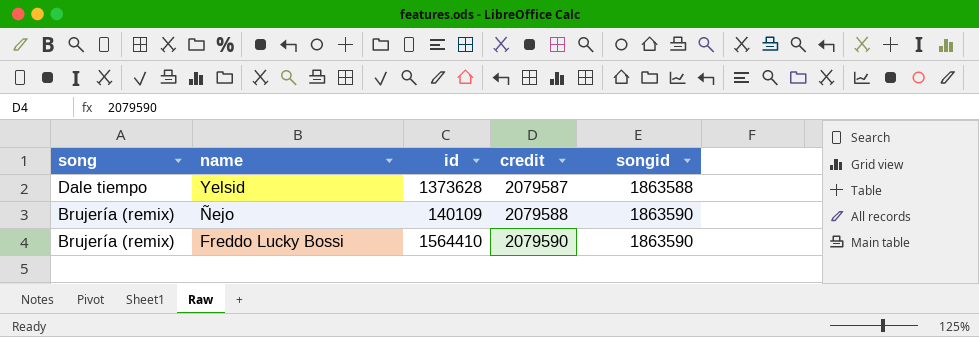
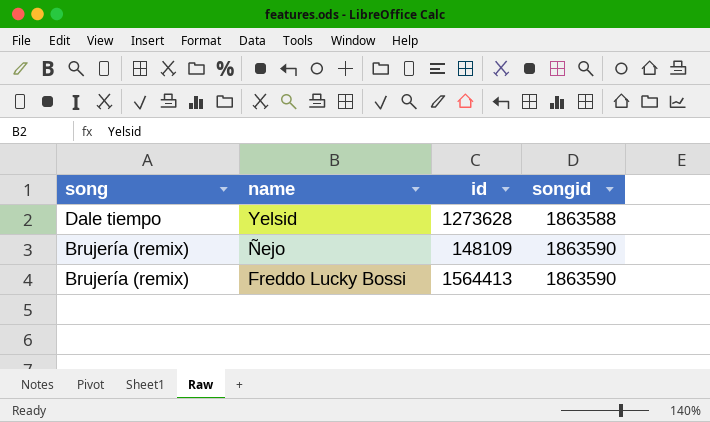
column credit | position: 4 -> none
Yelsid | id: 1373628 -> 1273628
Ñejo | id: 140109 -> 148109
Freddo Lucky Bossi | id: 1564410 -> 1564413

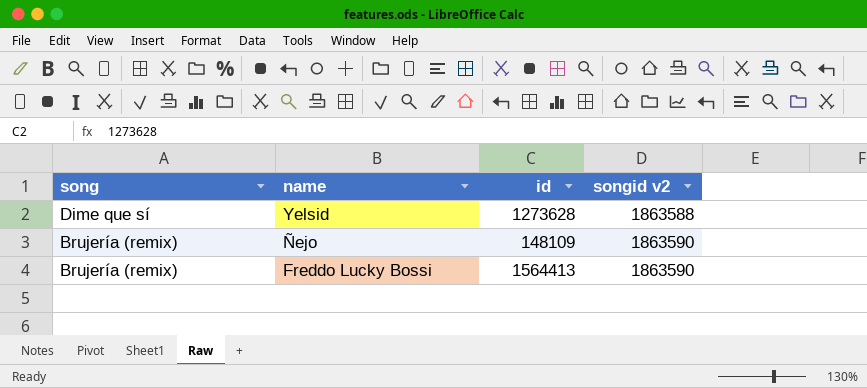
column name: songid -> songid v2
Yelsid | song: Dale tiempo -> Dime que sí

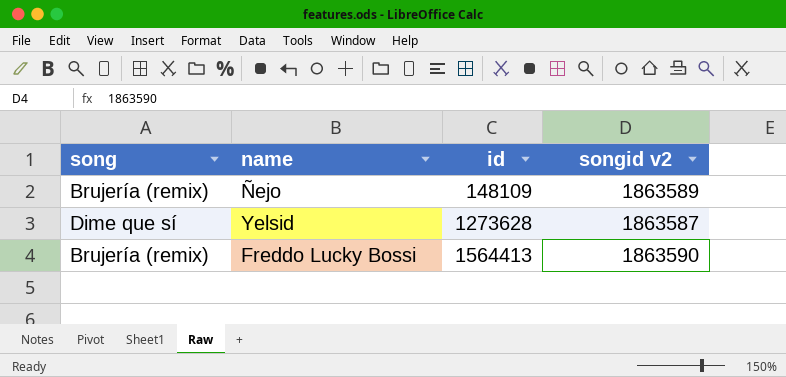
row order: song descending -> id ascending
Ñejo | songid v2: 1863590 -> 1863589
Yelsid | songid v2: 1863588 -> 1863587

